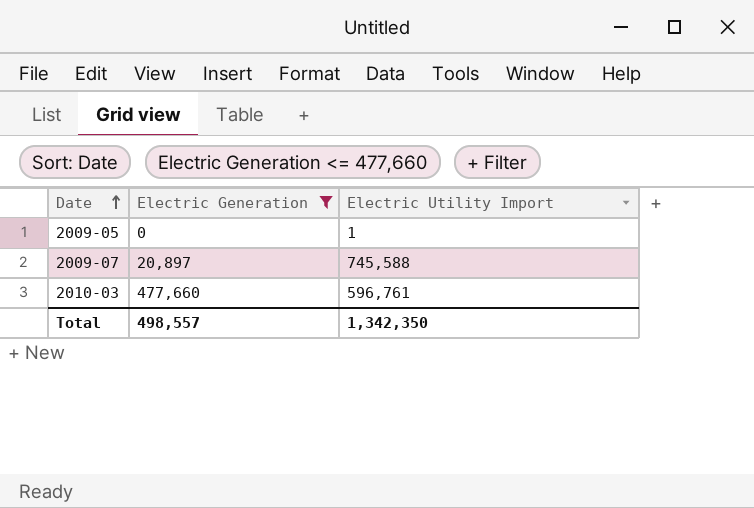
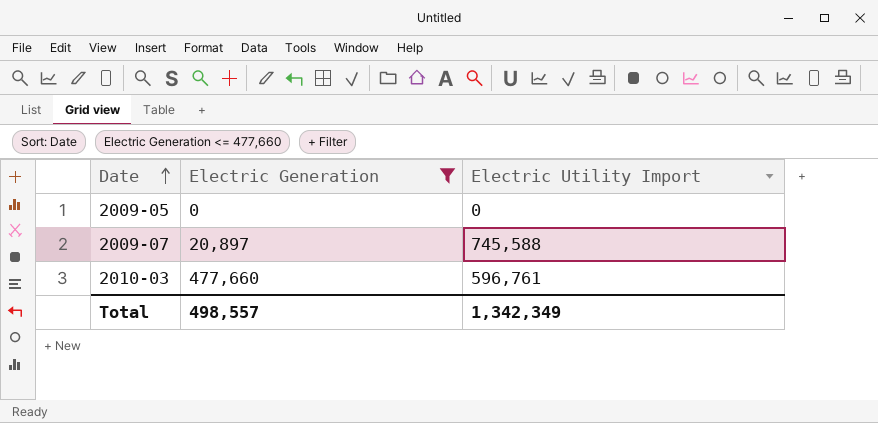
2009-05 | Electric Utility Import: 1 -> 0
Total | Electric Utility Import: 1,342,350 -> 1,342,349

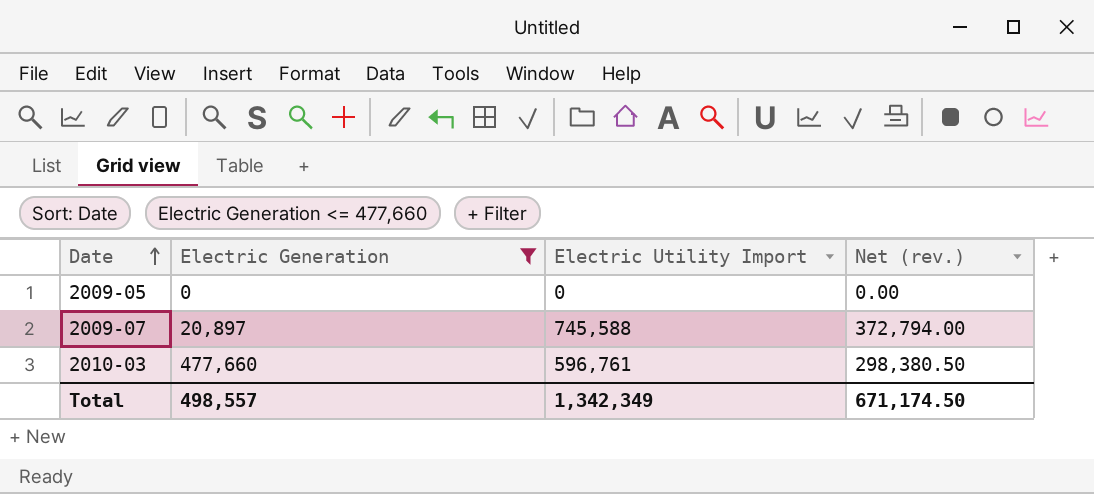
column Net (rev.) | formula: none -> [Electric Utility Import] * 0.5

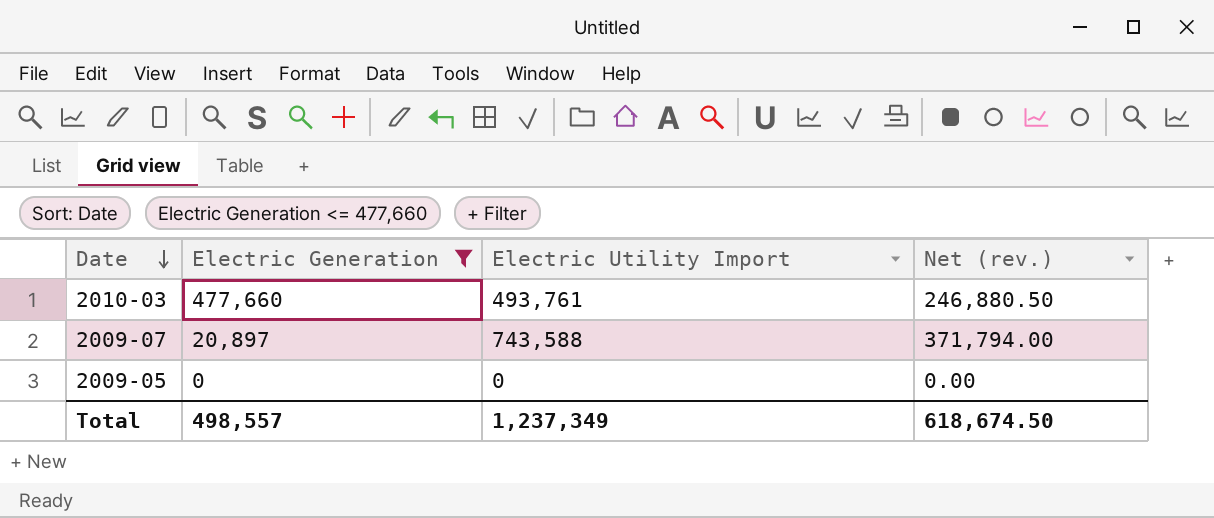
row order: Date ascending -> Date descending
2010-03 | Electric Utility Import: 596,761 -> 493,761
2010-03 | Net (rev.): 298,380.50 -> 246,880.50
2009-07 | Electric Utility Import: 745,588 -> 743,588
2009-07 | Net (rev.): 372,794.00 -> 371,794.00
Total | Electric Utility Import: 1,342,349 -> 1,237,349
Total | Net (rev.): 671,174.50 -> 618,674.50

